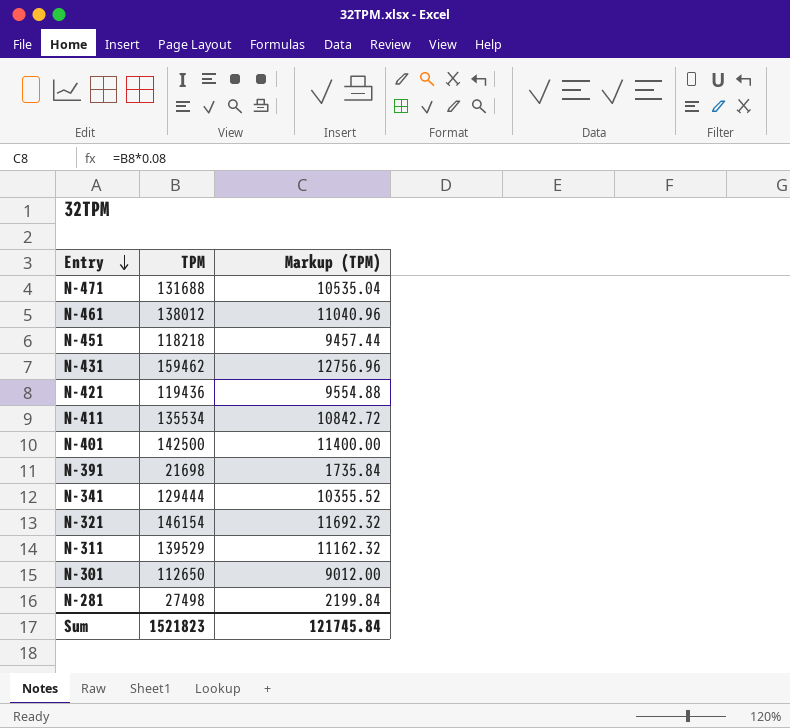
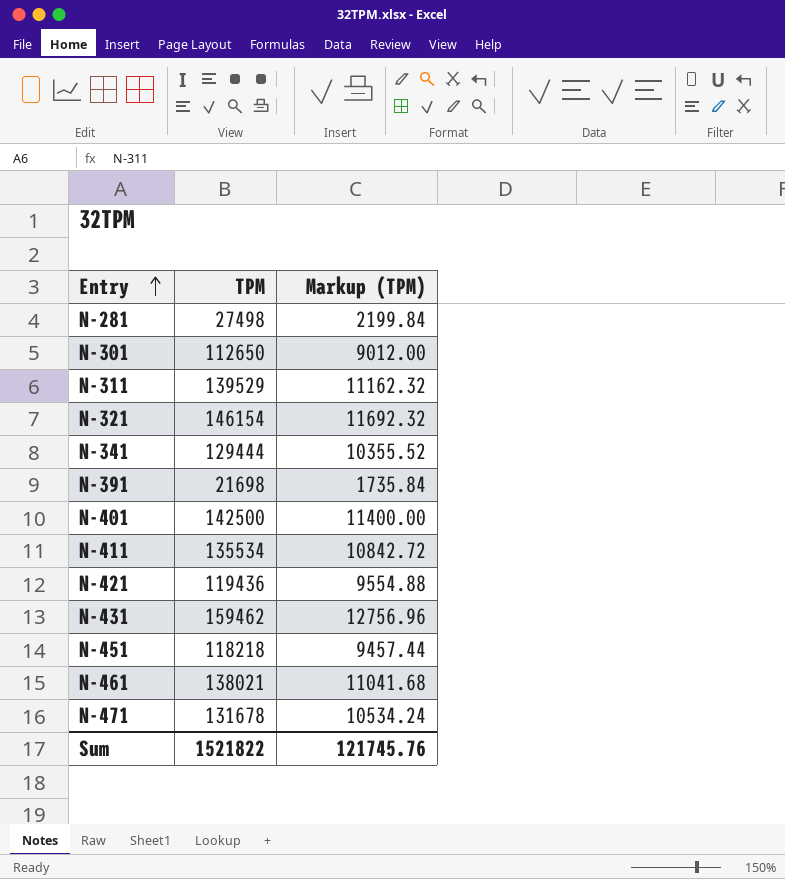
row order: Entry descending -> Entry ascending
N-461 | TPM: 138012 -> 138021
N-461 | Markup (TPM): 11040.96 -> 11041.68
N-471 | TPM: 131688 -> 131678
N-471 | Markup (TPM): 10535.04 -> 10534.24
Sum | TPM: 1521823 -> 1521822
Sum | Markup (TPM): 121745.84 -> 121745.76

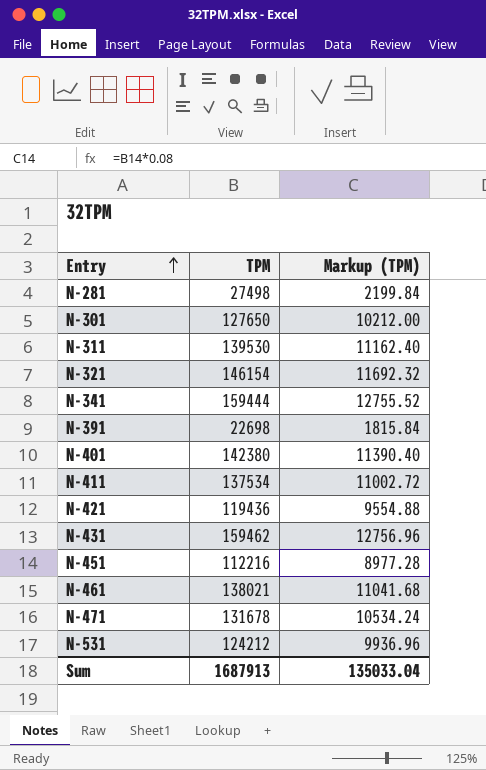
N-301 | TPM: 112650 -> 127650
N-301 | Markup (TPM): 9012.00 -> 10212.00
N-311 | TPM: 139529 -> 139530
N-311 | Markup (TPM): 11162.32 -> 11162.40
N-341 | TPM: 129444 -> 159444
N-341 | Markup (TPM): 10355.52 -> 12755.52
N-391 | TPM: 21698 -> 22698
N-391 | Markup (TPM): 1735.84 -> 1815.84
N-401 | TPM: 142500 -> 142380
N-401 | Markup (TPM): 11400.00 -> 11390.40
N-411 | TPM: 135534 -> 137534
N-411 | Markup (TPM): 10842.72 -> 11002.72
N-451 | TPM: 118218 -> 112216
N-451 | Markup (TPM): 9457.44 -> 8977.28
row N-531: none -> 124212 | 9936.96
Sum | TPM: 1521822 -> 1687913
Sum | Markup (TPM): 121745.76 -> 135033.04

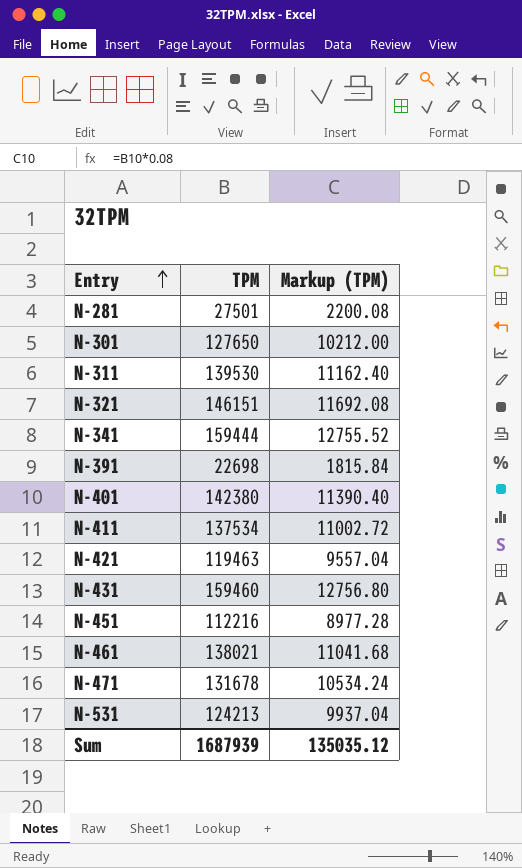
N-281 | TPM: 27498 -> 27501
N-281 | Markup (TPM): 2199.84 -> 2200.08
N-321 | TPM: 146154 -> 146151
N-321 | Markup (TPM): 11692.32 -> 11692.08
N-421 | TPM: 119436 -> 119463
N-421 | Markup (TPM): 9554.88 -> 9557.04
N-431 | TPM: 159462 -> 159460
N-431 | Markup (TPM): 12756.96 -> 12756.80
N-531 | TPM: 124212 -> 124213
N-531 | Markup (TPM): 9936.96 -> 9937.04
Sum | TPM: 1687913 -> 1687939
Sum | Markup (TPM): 135033.04 -> 135035.12

